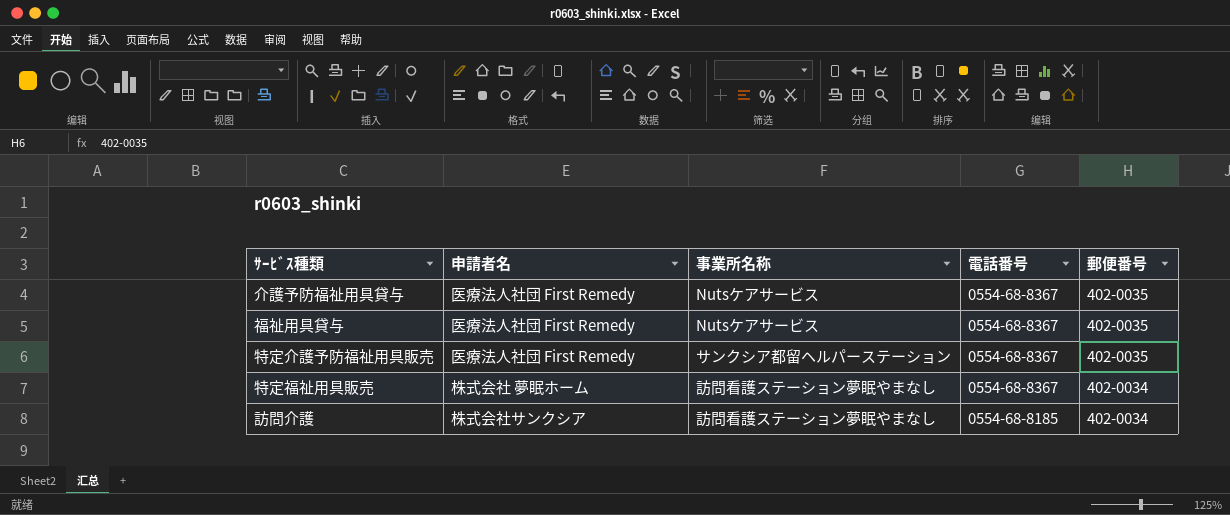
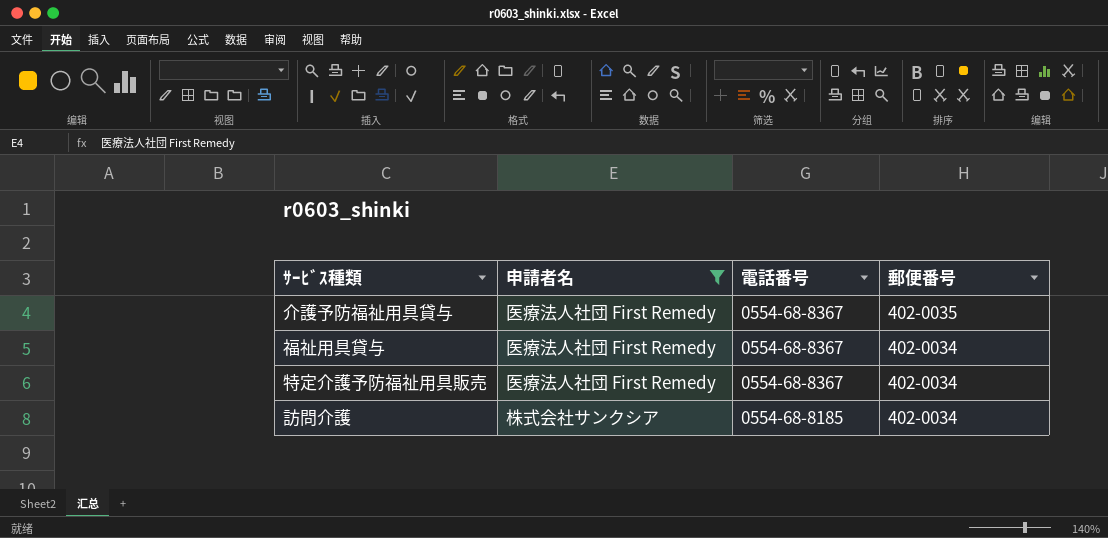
filter: none -> 申請者名 != 株式会社 夢眠ホーム
column 事業所名称 | position: 3 -> none
福祉用具貸与 | 郵便番号: 402-0035 -> 402-0034
特定介護予防福祉用具販売 | 郵便番号: 402-0035 -> 402-0034

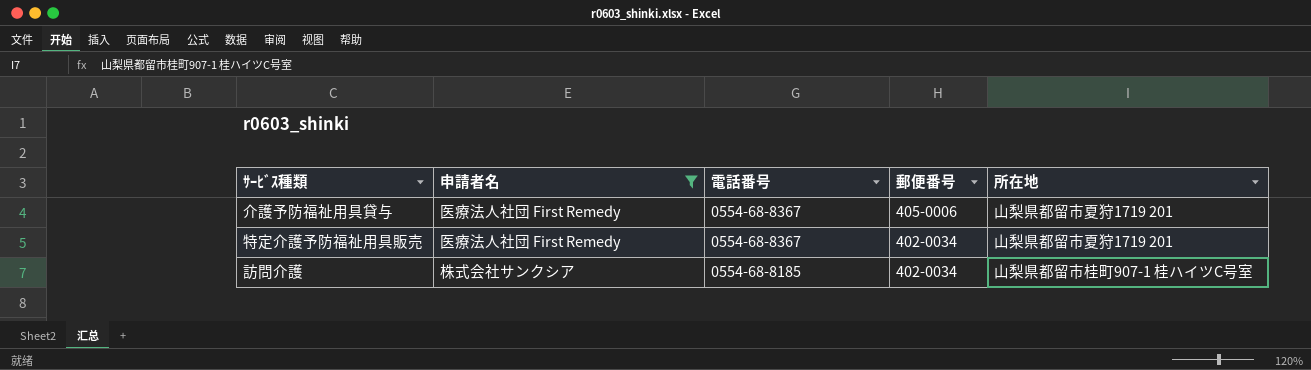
column 所在地 | position: none -> 5
row 福祉用具貸与: 医療法人社団 First Remedy | 0554-68-8367 | 402-0034 -> none
介護予防福祉用具貸与 | 郵便番号: 402-0035 -> 405-0006

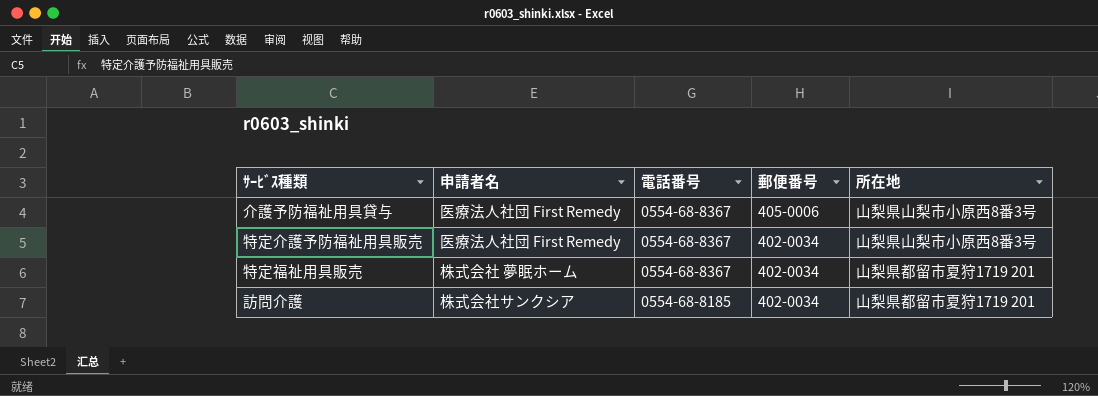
filter: 申請者名 != 株式会社 夢眠ホーム -> none
介護予防福祉用具貸与 | 所在地: 山梨県都留市夏狩1719 201 -> 山梨県山梨市小原西8番3号
特定介護予防福祉用具販売 | 所在地: 山梨県都留市夏狩1719 201 -> 山梨県山梨市小原西8番3号
訪問介護 | 所在地: 山梨県都留市桂町907-1 桂ハイツC号室 -> 山梨県都留市夏狩1719 201

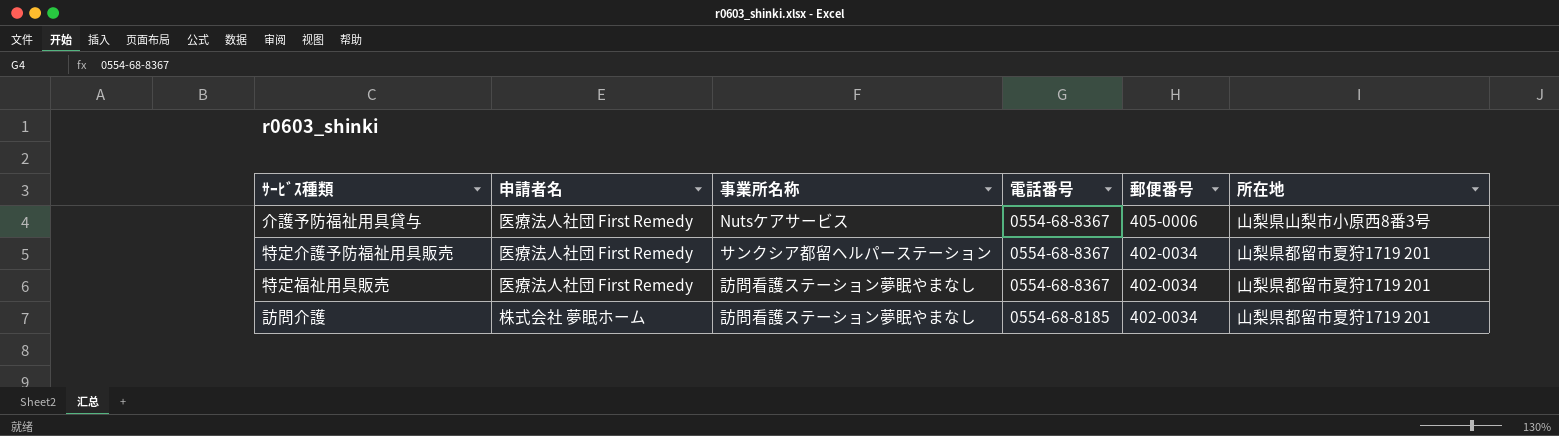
column 事業所名称 | position: none -> 3
特定介護予防福祉用具販売 | 所在地: 山梨県山梨市小原西8番3号 -> 山梨県都留市夏狩1719 201
特定福祉用具販売 | 申請者名: 株式会社 夢眠ホーム -> 医療法人社団 First Remedy
訪問介護 | 申請者名: 株式会社サンクシア -> 株式会社 夢眠ホーム

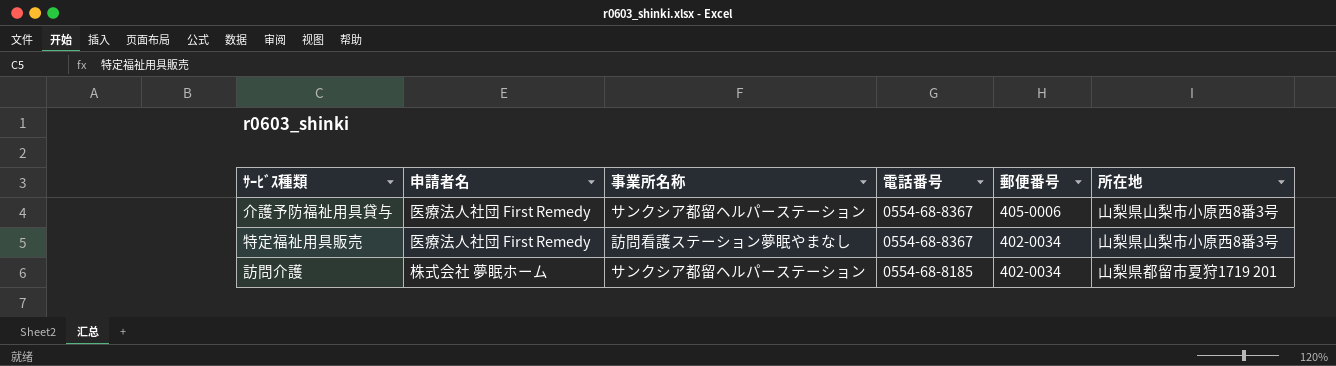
row 特定介護予防福祉用具販売: 医療法人社団 First Remedy | サンクシア都留ヘルパーステーション | 0554-68-8367 | 402-0034 | 山梨県都留市夏狩1719 201 -> none
介護予防福祉用具貸与 | 事業所名称: Nutsケアサービス -> サンクシア都留ヘルパーステーション
特定福祉用具販売 | 所在地: 山梨県都留市夏狩1719 201 -> 山梨県山梨市小原西8番3号
訪問介護 | 事業所名称: 訪問看護ステーション夢眠やまなし -> サンクシア都留ヘルパーステーション

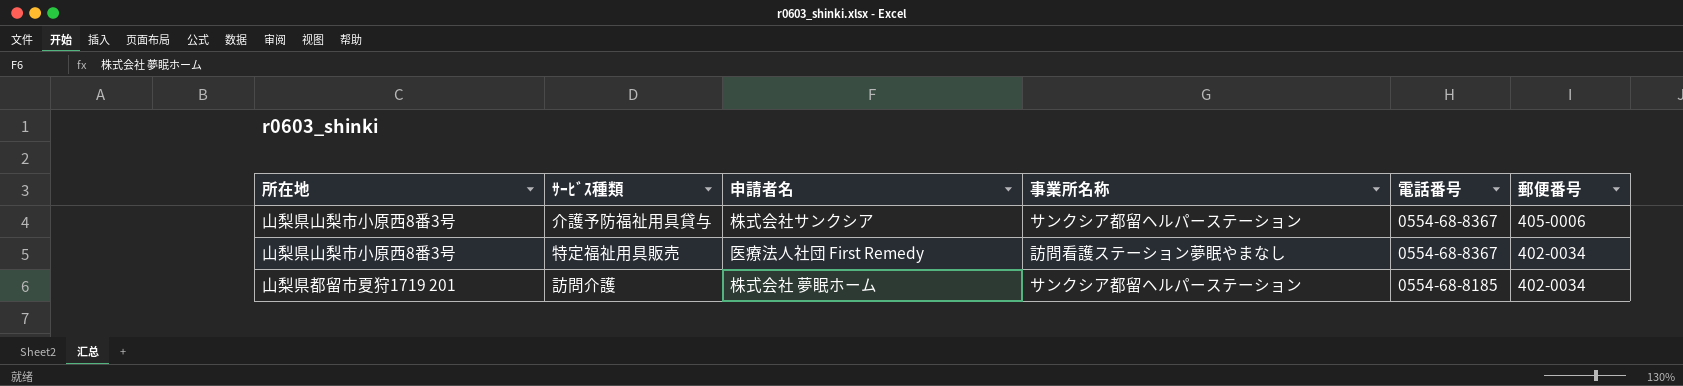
column 所在地 | position: 6 -> 1
介護予防福祉用具貸与 | 申請者名: 医療法人社団 First Remedy -> 株式会社サンクシア

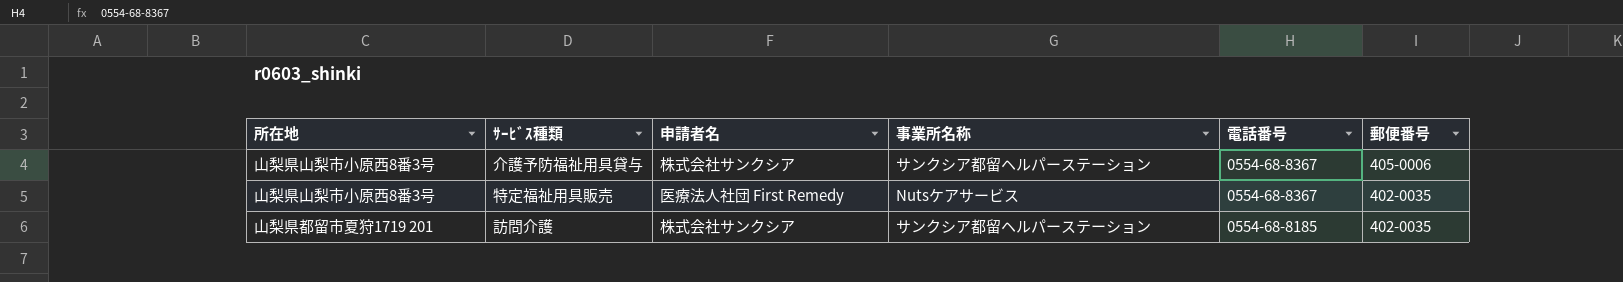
特定福祉用具販売 | 事業所名称: 訪問看護ステーション夢眠やまなし -> Nutsケアサービス
特定福祉用具販売 | 郵便番号: 402-0034 -> 402-0035
訪問介護 | 申請者名: 株式会社 夢眠ホーム -> 株式会社サンクシア
訪問介護 | 郵便番号: 402-0034 -> 402-0035

